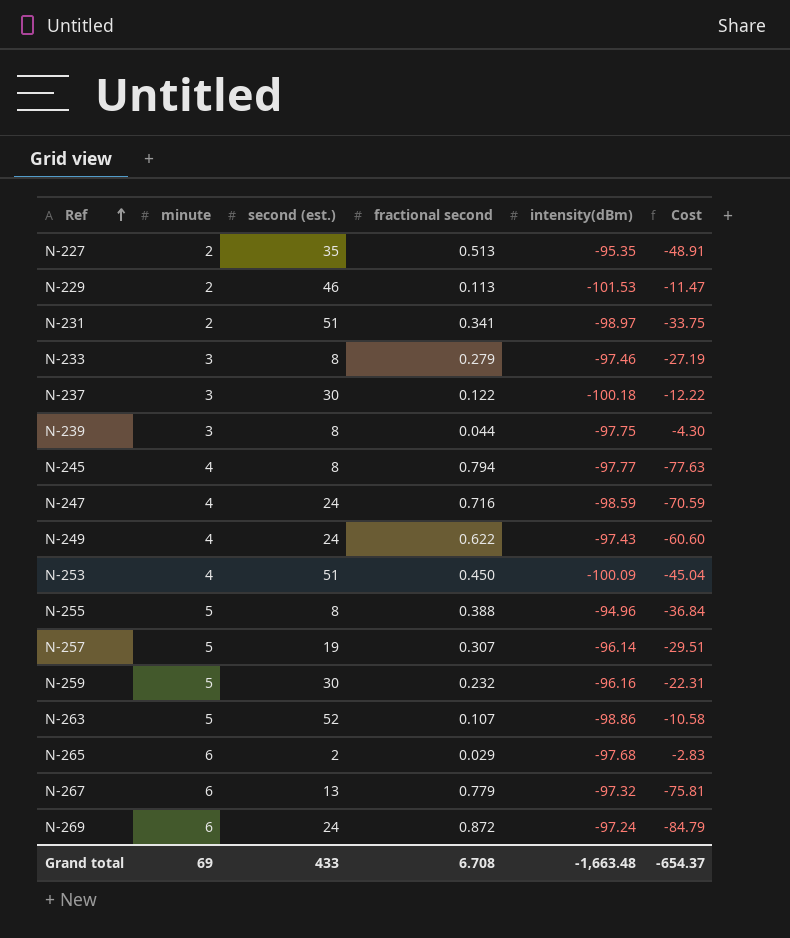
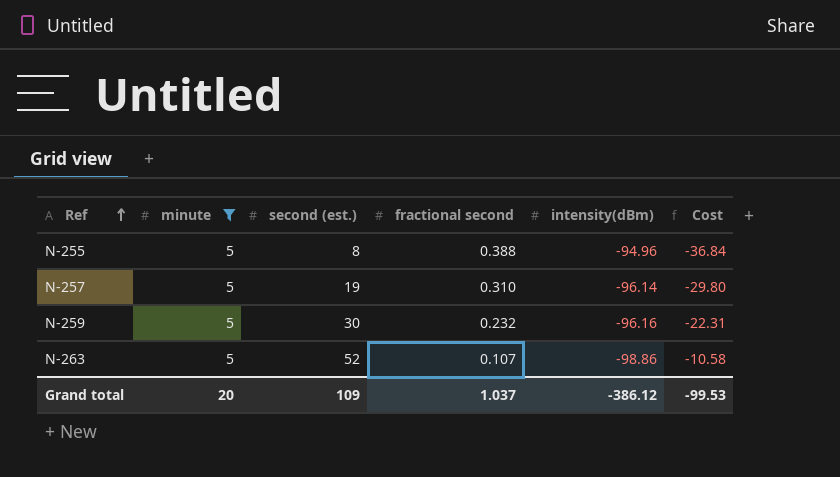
filter: none -> minute = 5
N-257 | fractional second: 0.307 -> 0.310
N-257 | Cost: -29.51 -> -29.80
Grand total | minute: 69 -> 20
Grand total | second (est.): 433 -> 109
Grand total | fractional second: 6.708 -> 1.037
Grand total | intensity(dBm): -1,663.48 -> -386.12
Grand total | Cost: -654.37 -> -99.53

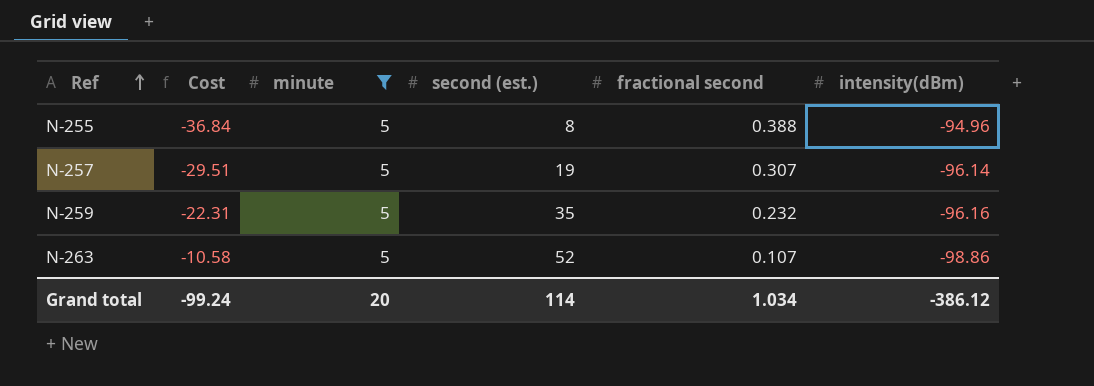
column Cost | position: 6 -> 2
N-257 | Cost: -29.80 -> -29.51
N-257 | fractional second: 0.310 -> 0.307
N-259 | second (est.): 30 -> 35
Grand total | Cost: -99.53 -> -99.24
Grand total | second (est.): 109 -> 114
Grand total | fractional second: 1.037 -> 1.034

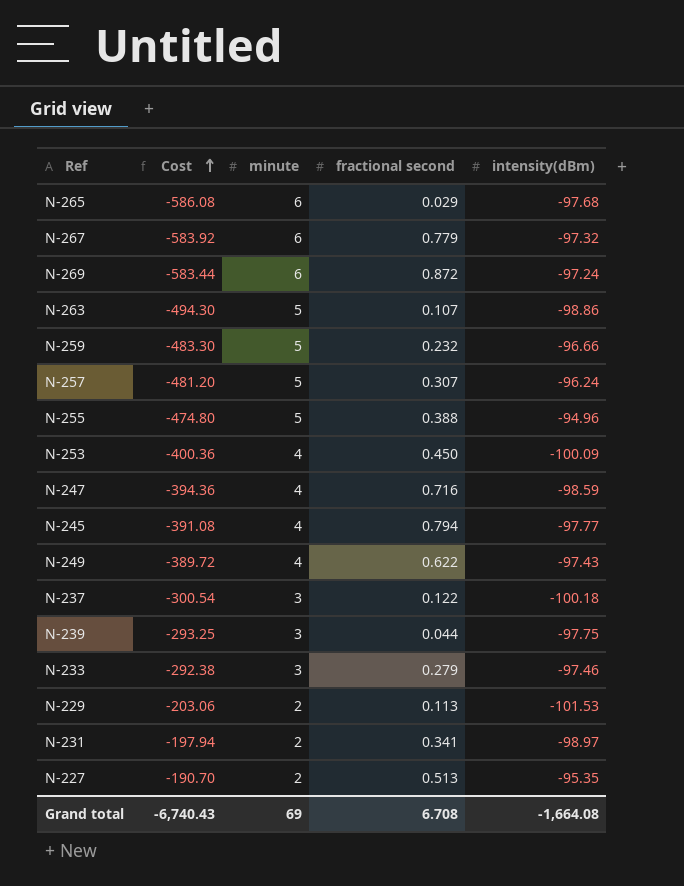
filter: minute = 5 -> none
row order: Ref ascending -> Cost ascending
column second (est.) | position: 4 -> none
column Cost | formula: [fractional second] * [intensity(dBm)] -> [minute] * [intensity(dBm)]
N-259 | intensity(dBm): -96.16 -> -96.66
N-257 | intensity(dBm): -96.14 -> -96.24
Grand total | Cost: -99.24 -> -6,740.43
Grand total | minute: 20 -> 69
Grand total | fractional second: 1.034 -> 6.708
Grand total | intensity(dBm): -386.12 -> -1,664.08

